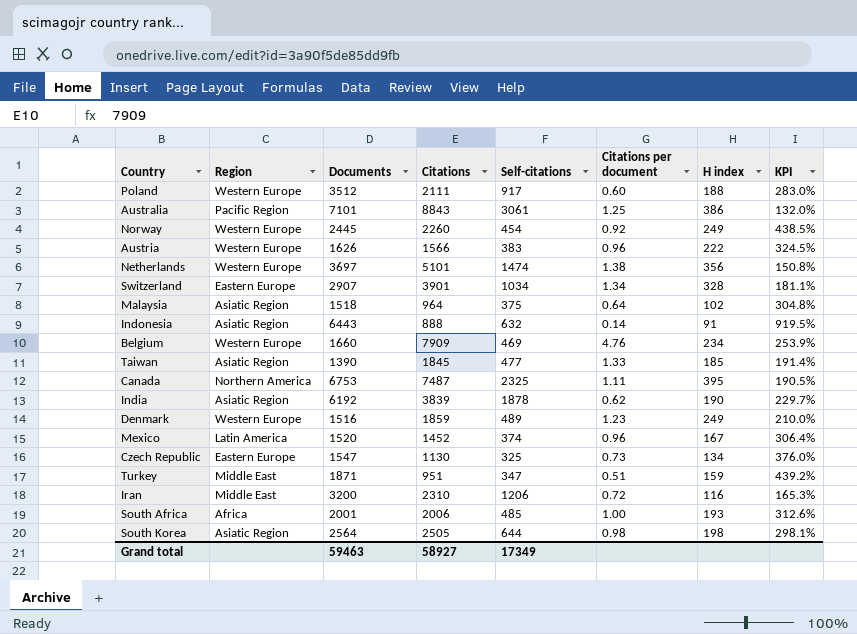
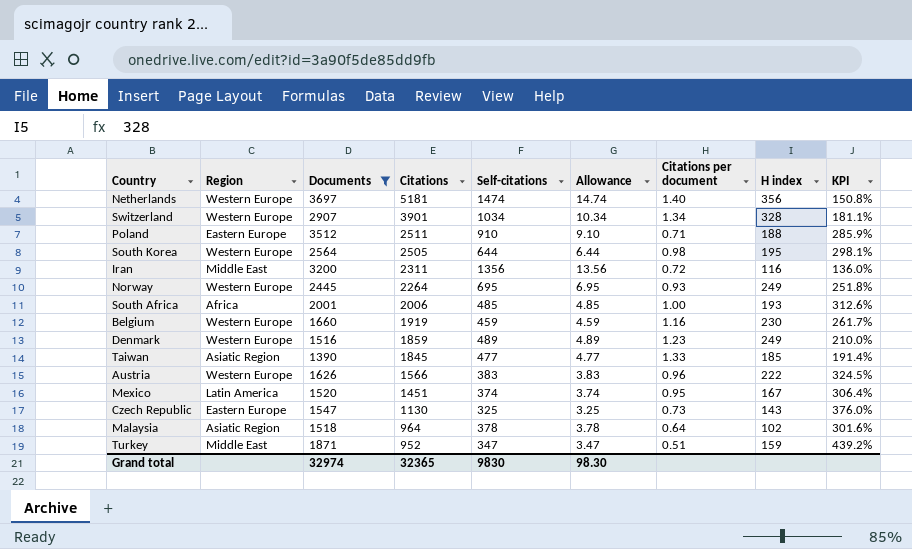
filter: none -> Documents <= 3697
row order: none -> Citations descending
column Allowance | formula: none -> [Self-citations] * 0.01
Netherlands | Citations: 5101 -> 5181
Netherlands | Citations per document: 1.38 -> 1.40
Switzerland | Region: Eastern Europe -> Western Europe
Poland | Region: Western Europe -> Eastern Europe
Poland | Citations: 2111 -> 2511
Poland | Self-citations: 917 -> 910
Poland | Citations per document: 0.60 -> 0.71
Poland | KPI: 283.0% -> 285.9%
South Korea | Region: Asiatic Region -> Western Europe
South Korea | H index: 198 -> 195
Iran | Citations: 2310 -> 2311
Iran | Self-citations: 1206 -> 1356
Iran | KPI: 165.3% -> 136.0%
Norway | Citations: 2260 -> 2264
Norway | Self-citations: 454 -> 695
Norway | Citations per document: 0.92 -> 0.93
Norway | KPI: 438.5% -> 251.8%
Belgium | Citations: 7909 -> 1919
Belgium | Self-citations: 469 -> 459
Belgium | Citations per document: 4.76 -> 1.16
Belgium | H index: 234 -> 230
Belgium | KPI: 253.9% -> 261.7%
Mexico | Citations: 1452 -> 1451
Mexico | Citations per document: 0.96 -> 0.95
Czech Republic | H index: 134 -> 143
Malaysia | Self-citations: 375 -> 378
Malaysia | KPI: 304.8% -> 301.6%
Turkey | Citations: 951 -> 952
Grand total | Documents: 59463 -> 32974
Grand total | Citations: 58927 -> 32365
Grand total | Self-citations: 17349 -> 9830

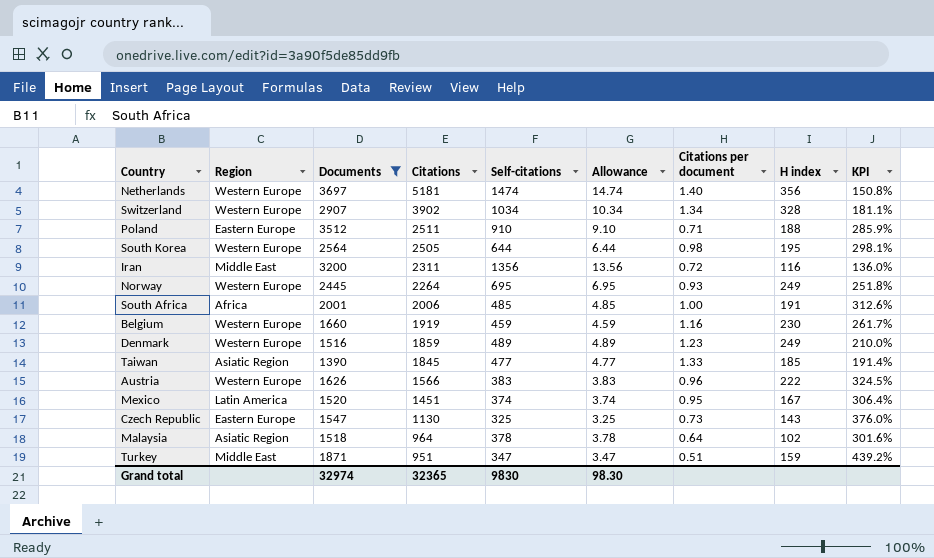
Switzerland | Citations: 3901 -> 3902
South Africa | H index: 193 -> 191
Turkey | Citations: 952 -> 951

